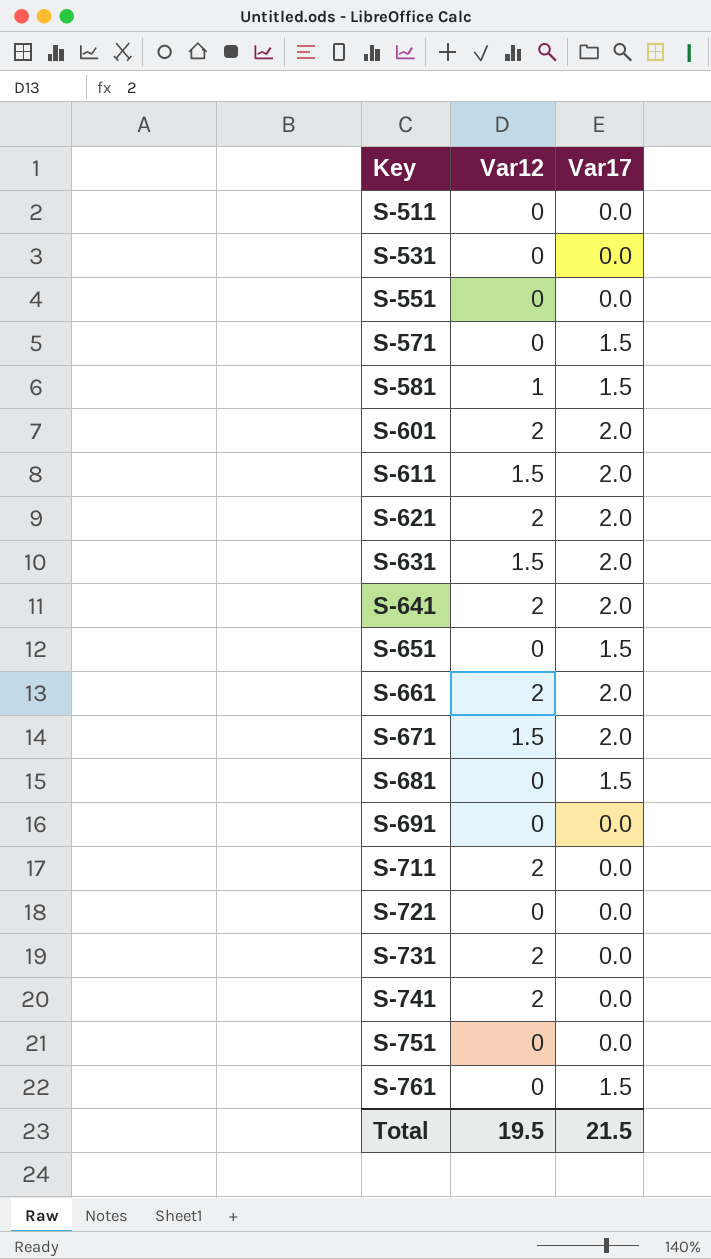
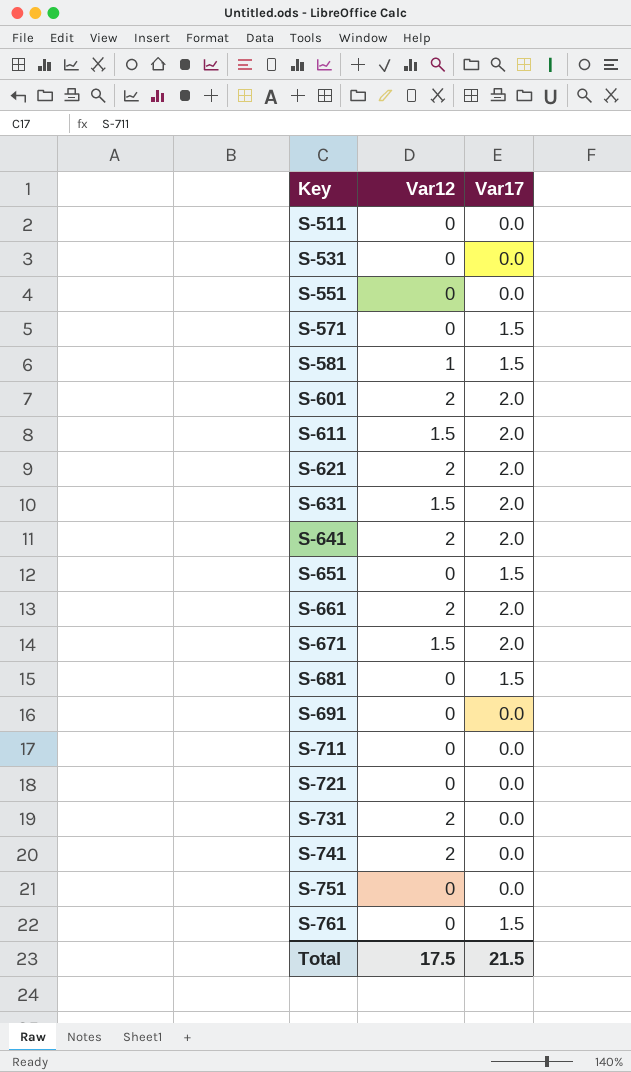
S-711 | Var12: 2 -> 0
Total | Var12: 19.5 -> 17.5

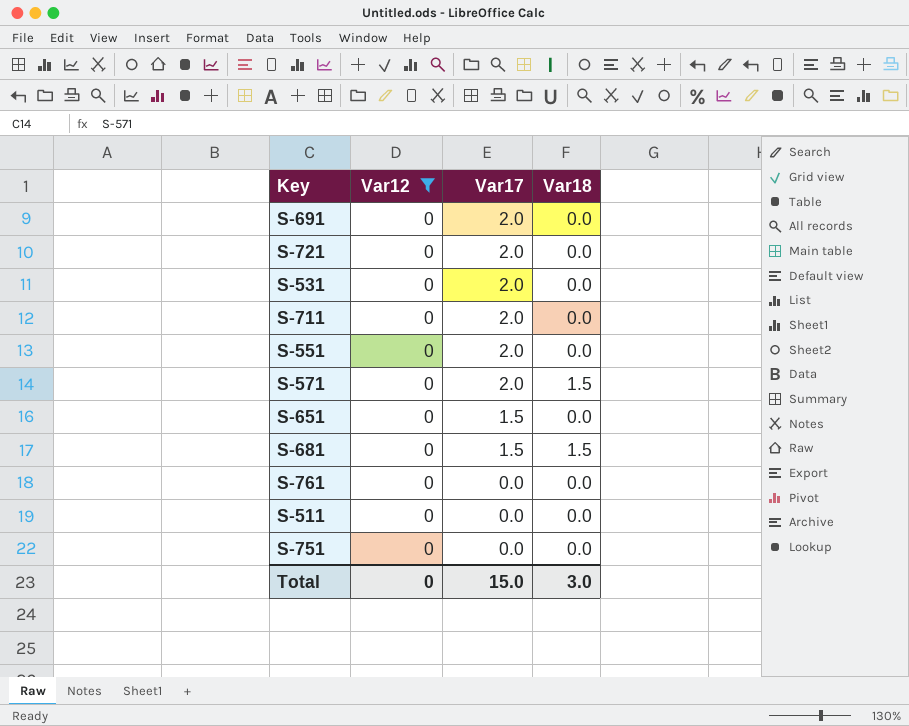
filter: none -> Var12 = 0
row order: Key ascending -> Var17 descending
column Var18 | position: none -> 4
S-691 | Var17: 0.0 -> 2.0
S-721 | Var17: 0.0 -> 2.0
S-531 | Var17: 0.0 -> 2.0
S-711 | Var17: 0.0 -> 2.0
S-551 | Var17: 0.0 -> 2.0
S-571 | Var17: 1.5 -> 2.0
S-761 | Var17: 1.5 -> 0.0
Total | Var12: 17.5 -> 0
Total | Var17: 21.5 -> 15.0

